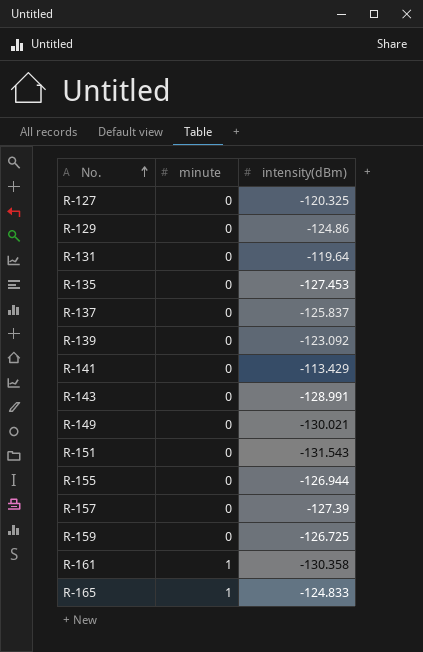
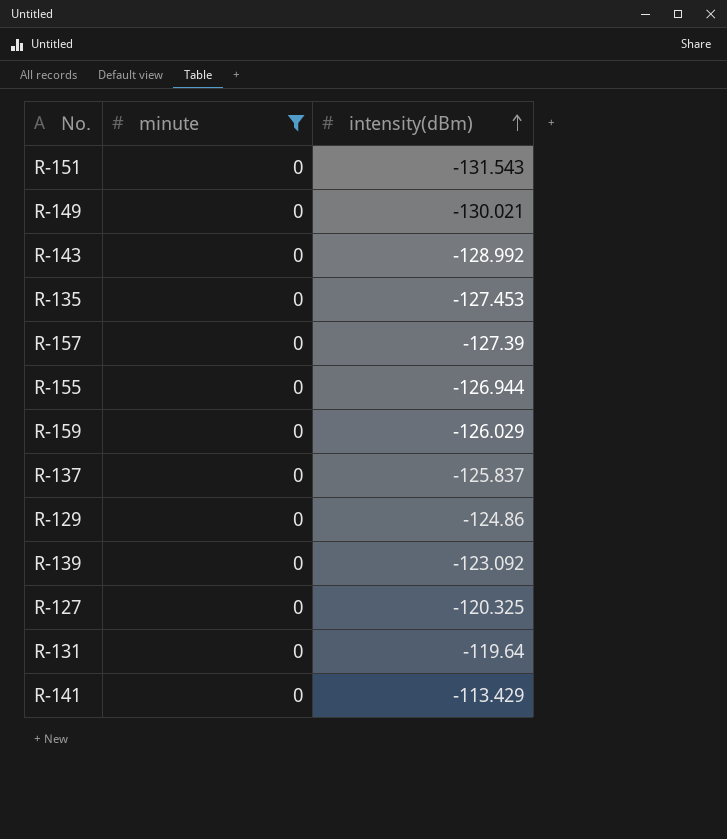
filter: none -> minute = 0
row order: No. ascending -> intensity(dBm) ascending
R-143 | intensity(dBm): -128.991 -> -128.992
R-159 | intensity(dBm): -126.725 -> -126.029

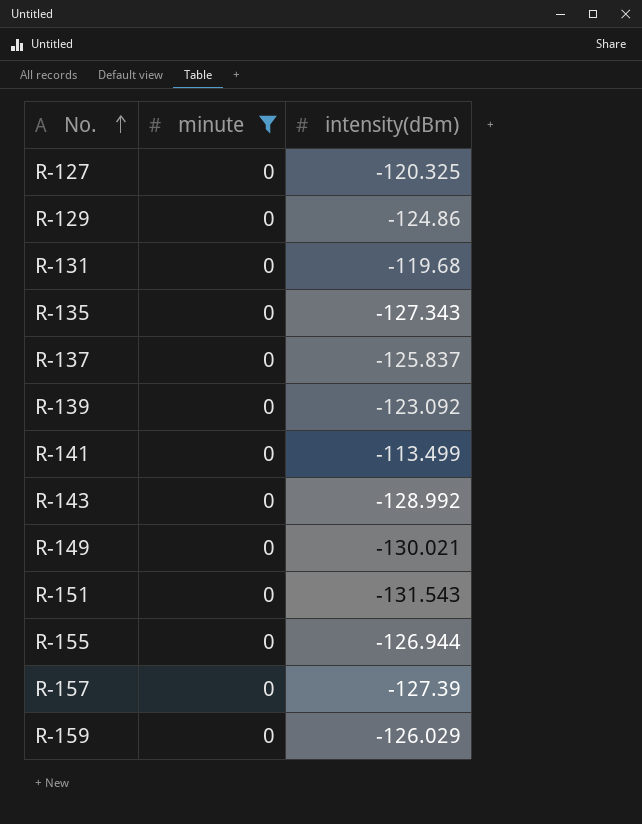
row order: intensity(dBm) ascending -> No. ascending
R-131 | intensity(dBm): -119.64 -> -119.68
R-135 | intensity(dBm): -127.453 -> -127.343
R-141 | intensity(dBm): -113.429 -> -113.499

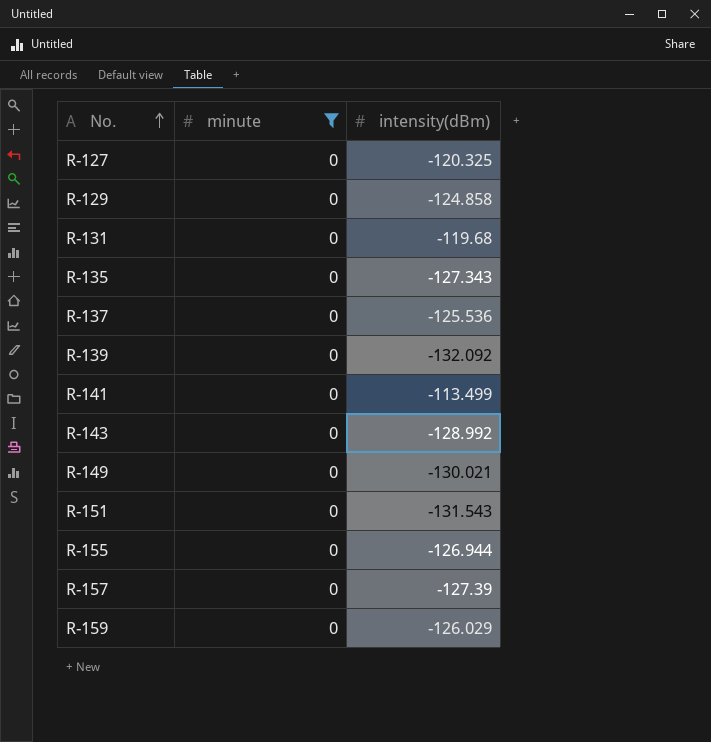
R-129 | intensity(dBm): -124.86 -> -124.858
R-137 | intensity(dBm): -125.837 -> -125.536
R-139 | intensity(dBm): -123.092 -> -132.092

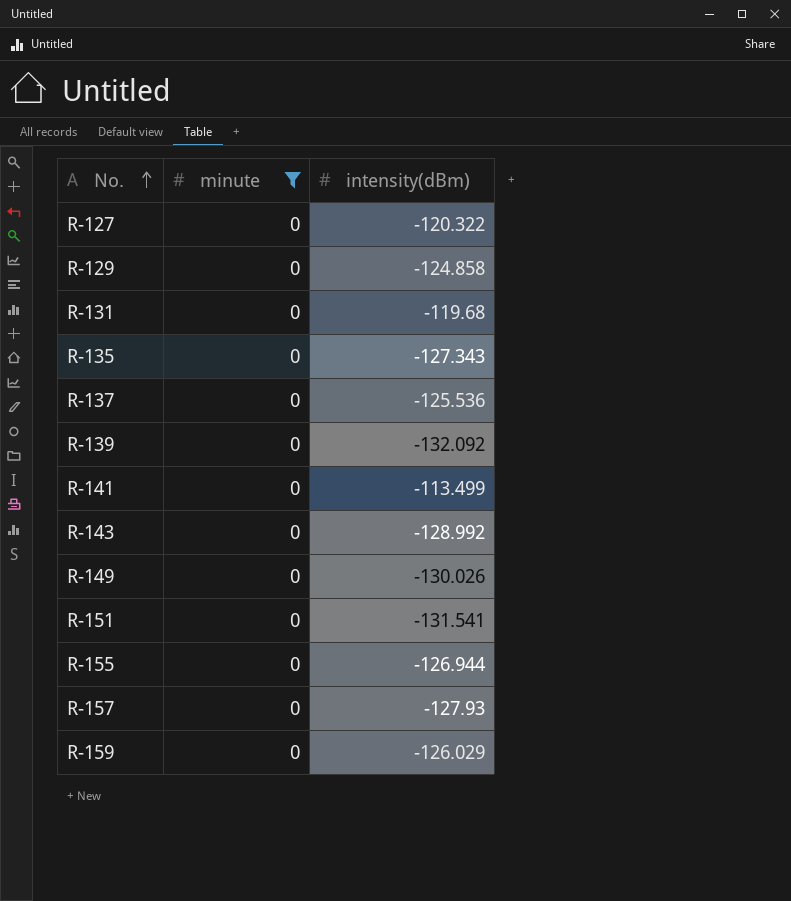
R-127 | intensity(dBm): -120.325 -> -120.322
R-149 | intensity(dBm): -130.021 -> -130.026
R-151 | intensity(dBm): -131.543 -> -131.541
R-157 | intensity(dBm): -127.39 -> -127.93

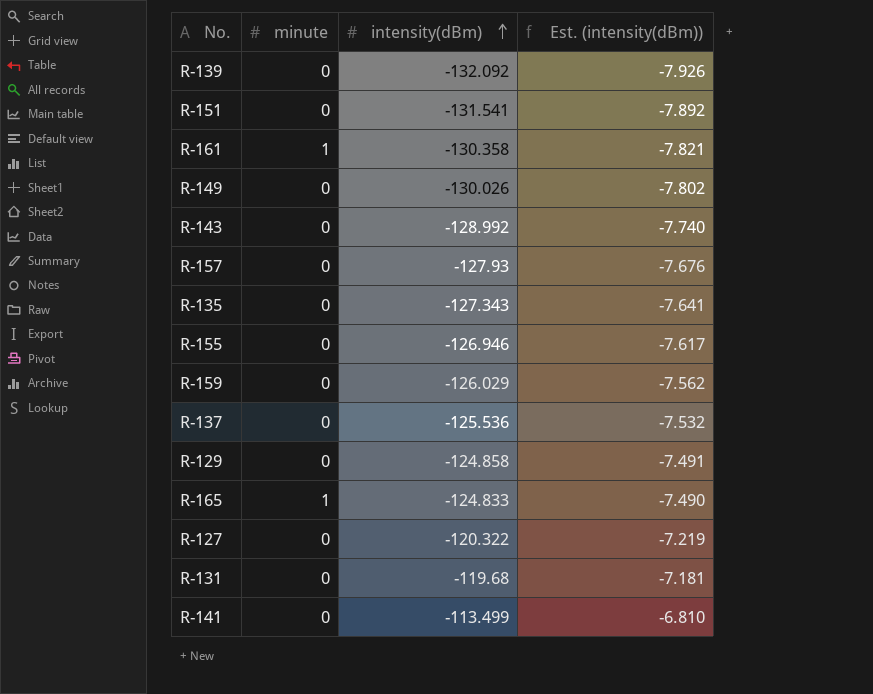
filter: minute = 0 -> none
row order: No. ascending -> intensity(dBm) ascending
column Est. (intensity(dBm)) | formula: none -> [intensity(dBm)] * 0.06
R-155 | intensity(dBm): -126.944 -> -126.946

